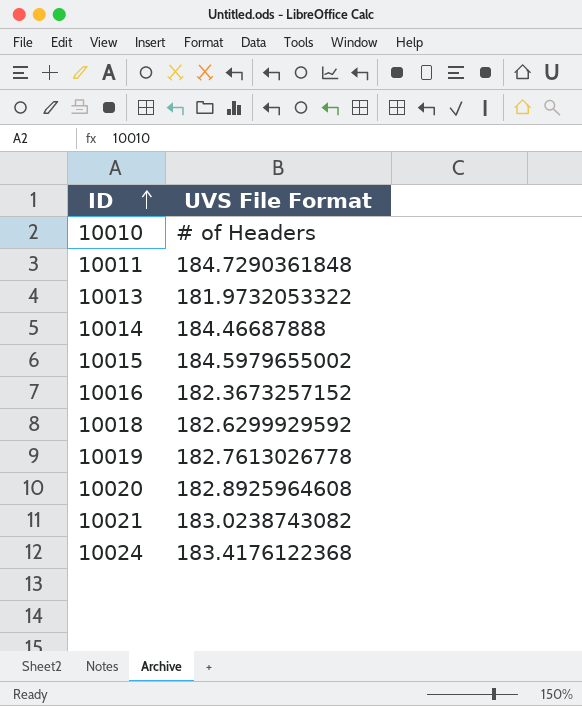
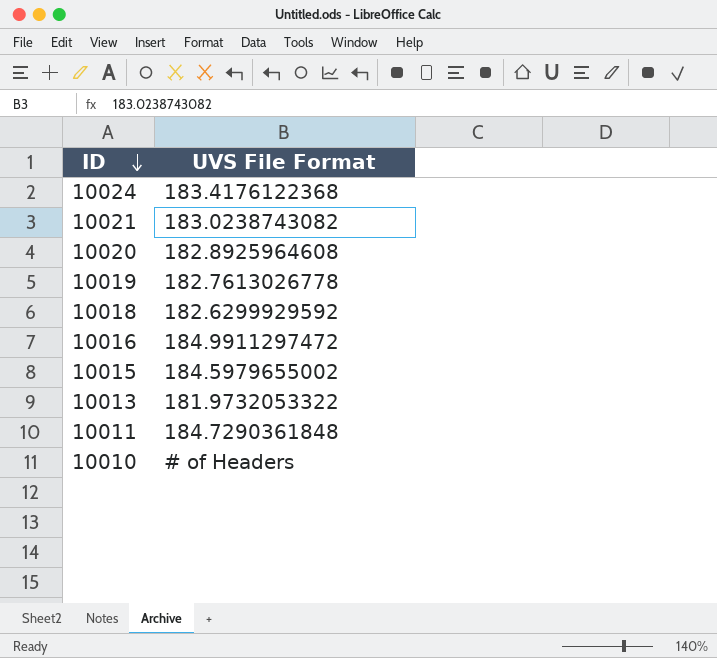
row order: ID ascending -> ID descending
row 10014: 184.46687888 -> none
10016 | UVS File Format: 182.3673257152 -> 184.9911297472

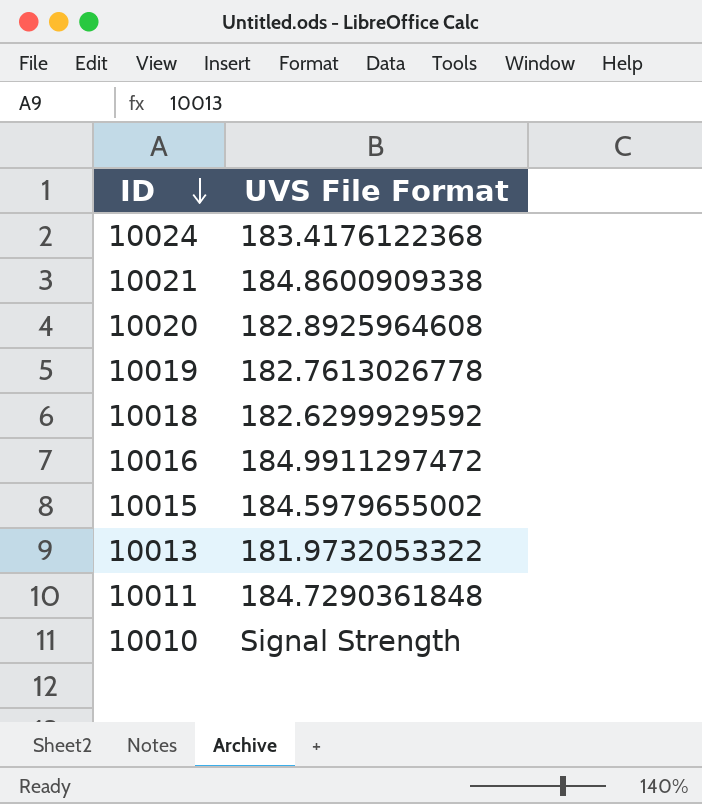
10021 | UVS File Format: 183.0238743082 -> 184.8600909338
10010 | UVS File Format: # of Headers -> Signal Strength

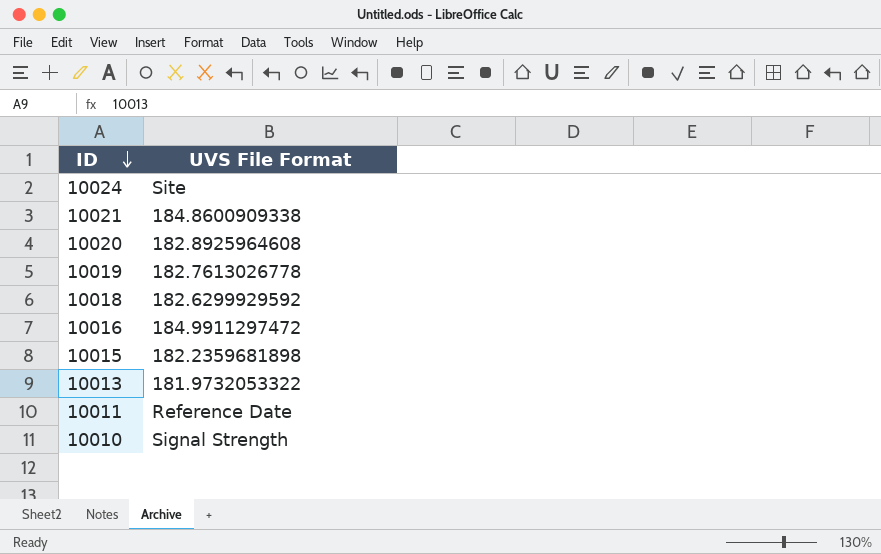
10024 | UVS File Format: 183.4176122368 -> Site
10015 | UVS File Format: 184.5979655002 -> 182.2359681898
10011 | UVS File Format: 184.7290361848 -> Reference Date

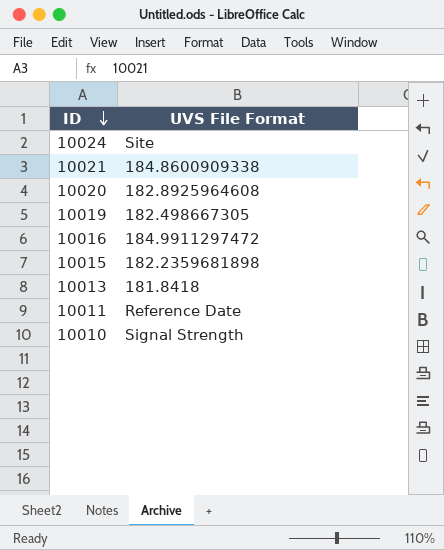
row 10018: 182.6299929592 -> none
10019 | UVS File Format: 182.7613026778 -> 182.498667305
10013 | UVS File Format: 181.9732053322 -> 181.8418

